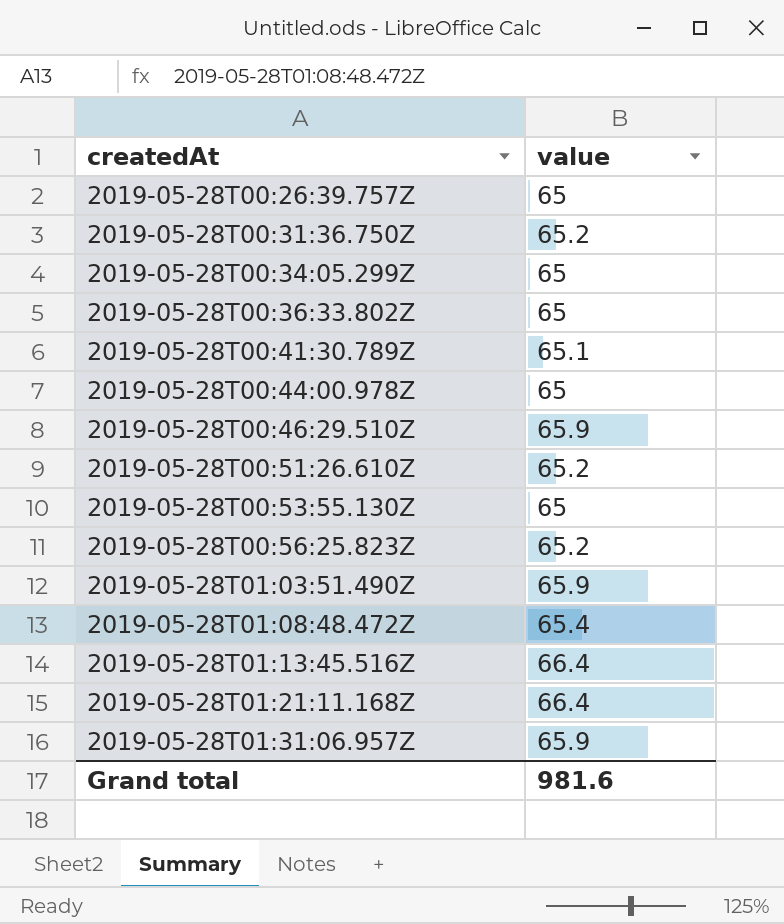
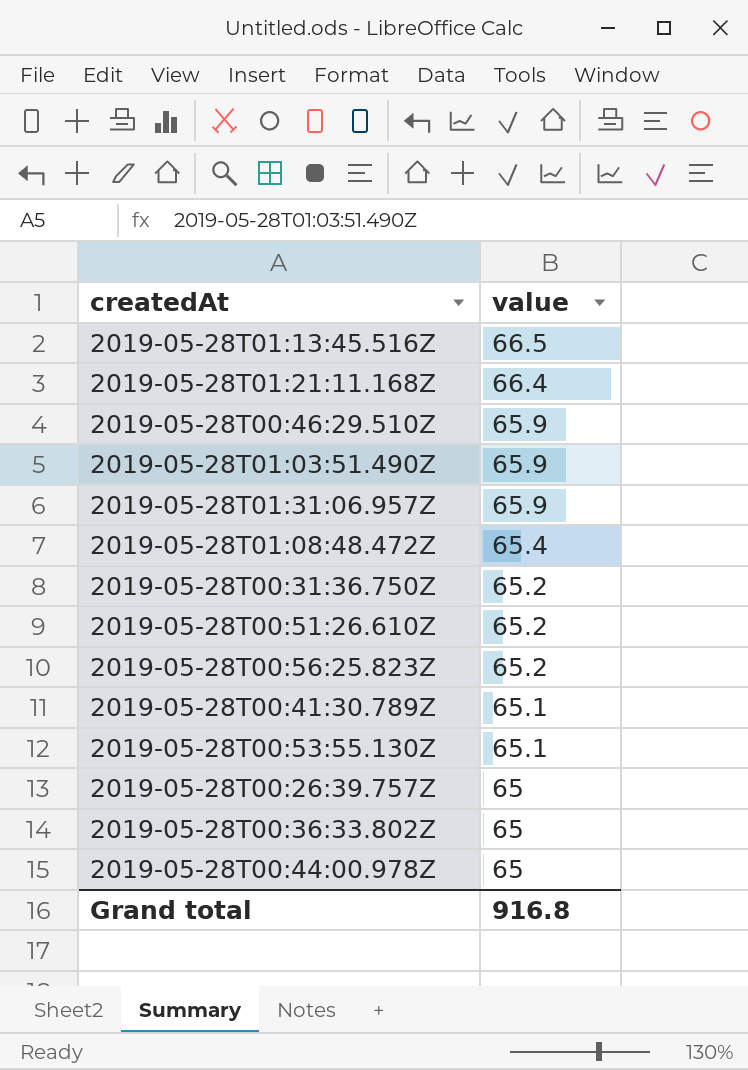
row order: createdAt ascending -> value descending
row 2019-05-28T00:34:05.299Z: 65 -> none
2019-05-28T01:13:45.516Z | value: 66.4 -> 66.5
2019-05-28T00:53:55.130Z | value: 65 -> 65.1
Grand total | value: 981.6 -> 916.8

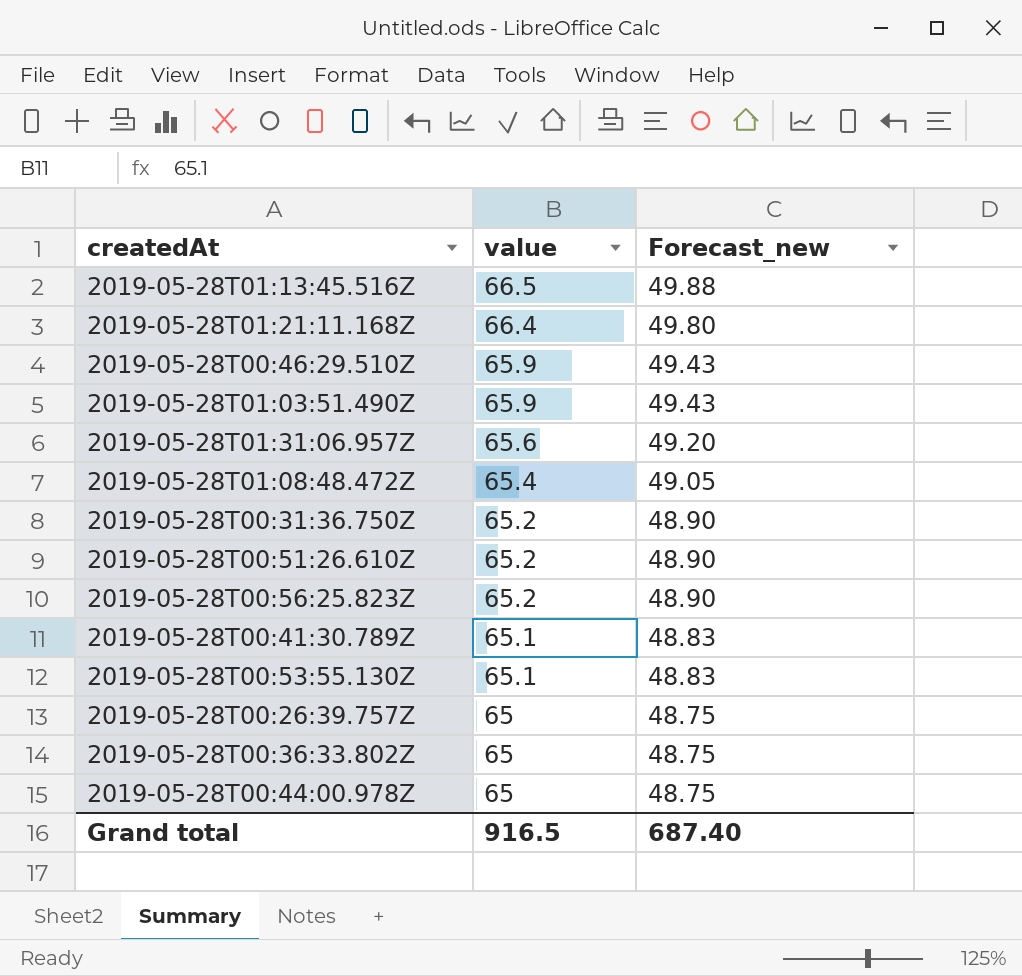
column Forecast_new | formula: none -> [value] * 0.75
2019-05-28T01:31:06.957Z | value: 65.9 -> 65.6
Grand total | value: 916.8 -> 916.5

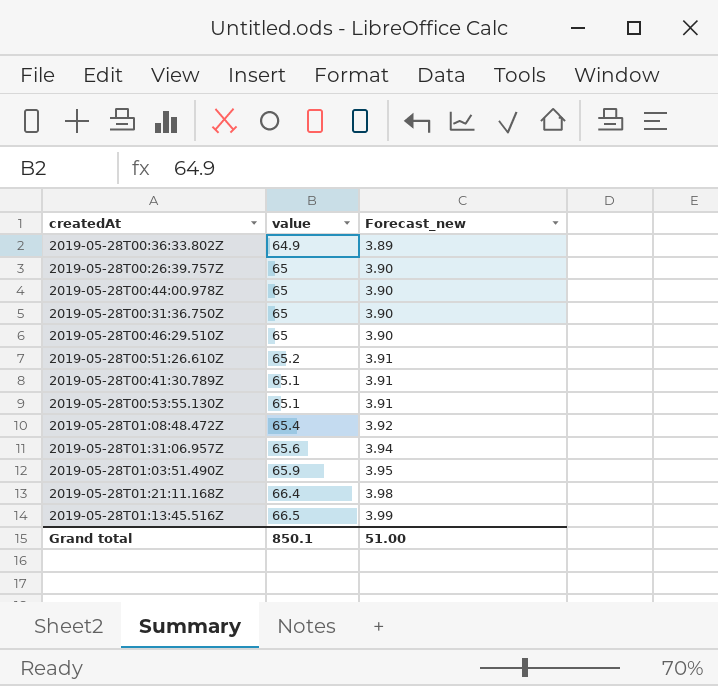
row order: value descending -> Forecast_new ascending
column Forecast_new | formula: [value] * 0.75 -> [value] * 0.06
row 2019-05-28T00:56:25.823Z: 65.2 | 48.90 -> none
2019-05-28T00:36:33.802Z | value: 65 -> 64.9
2019-05-28T00:31:36.750Z | value: 65.2 -> 65
2019-05-28T00:46:29.510Z | value: 65.9 -> 65
Grand total | value: 916.5 -> 850.1
Grand total | Forecast_new: 687.40 -> 51.00

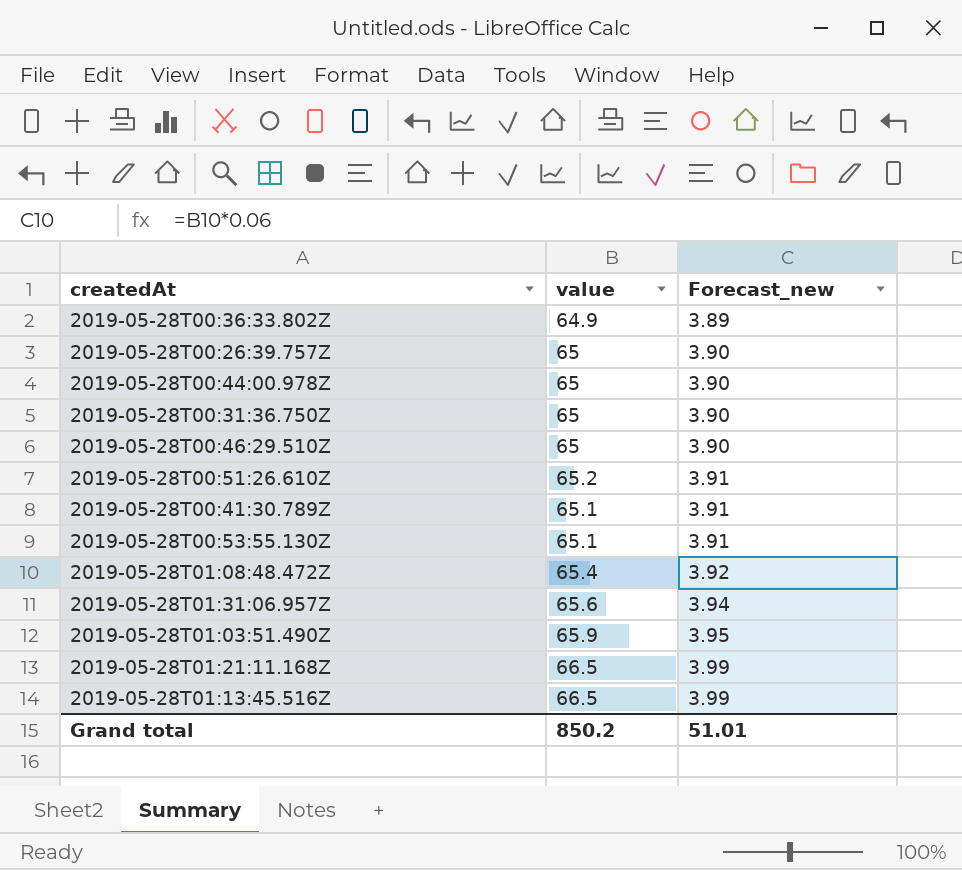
2019-05-28T01:21:11.168Z | value: 66.4 -> 66.5
2019-05-28T01:21:11.168Z | Forecast_new: 3.98 -> 3.99
Grand total | value: 850.1 -> 850.2
Grand total | Forecast_new: 51.00 -> 51.01

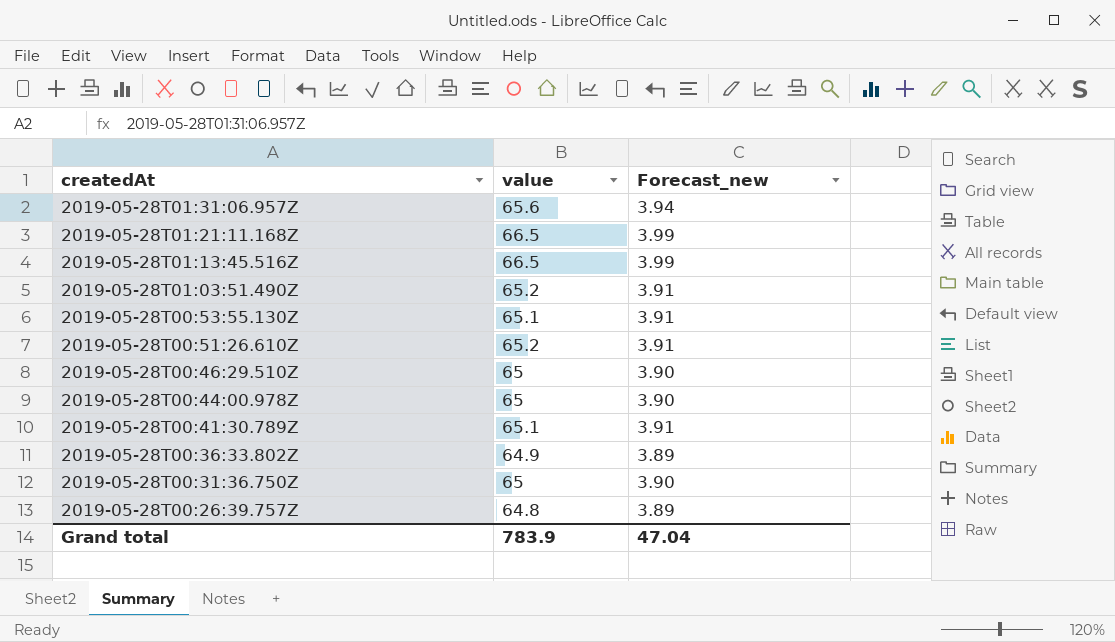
row order: Forecast_new ascending -> createdAt descending
row 2019-05-28T01:08:48.472Z: 65.4 | 3.92 -> none
2019-05-28T01:03:51.490Z | value: 65.9 -> 65.2
2019-05-28T01:03:51.490Z | Forecast_new: 3.95 -> 3.91
2019-05-28T00:26:39.757Z | value: 65 -> 64.8
2019-05-28T00:26:39.757Z | Forecast_new: 3.90 -> 3.89
Grand total | value: 850.2 -> 783.9
Grand total | Forecast_new: 51.01 -> 47.04

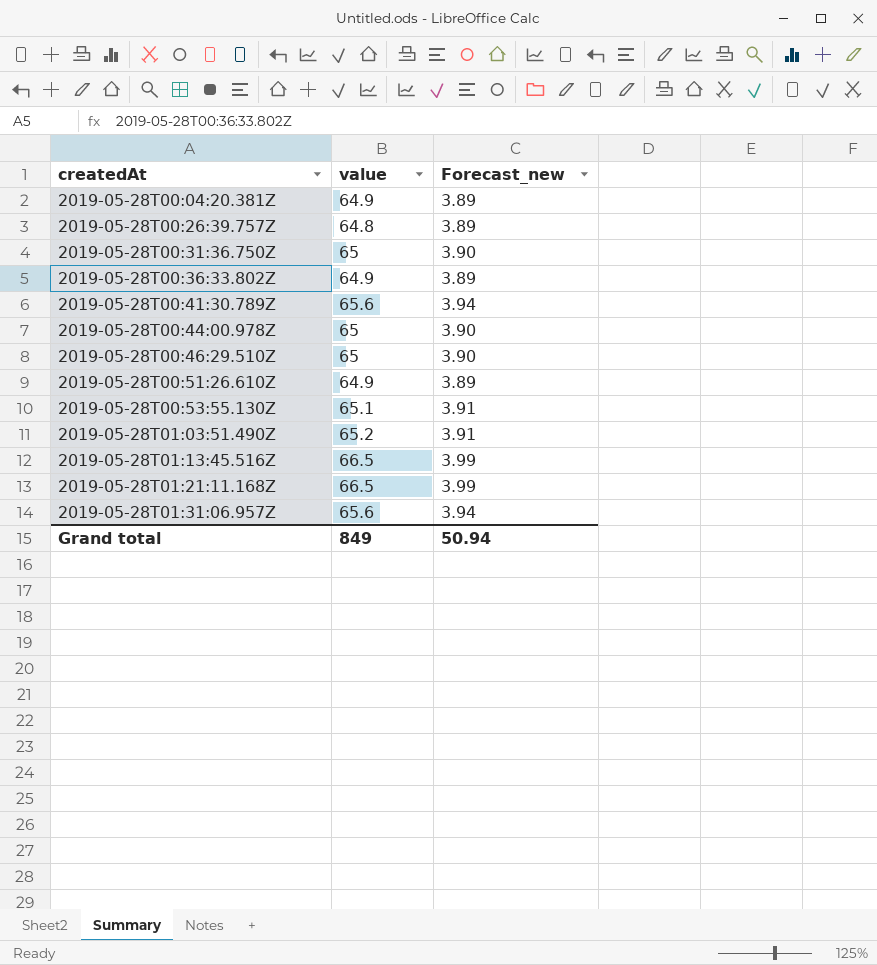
row order: createdAt descending -> createdAt ascending
row 2019-05-28T00:04:20.381Z: none -> 64.9 | 3.89
2019-05-28T00:41:30.789Z | value: 65.1 -> 65.6
2019-05-28T00:41:30.789Z | Forecast_new: 3.91 -> 3.94
2019-05-28T00:51:26.610Z | value: 65.2 -> 64.9
2019-05-28T00:51:26.610Z | Forecast_new: 3.91 -> 3.89
Grand total | value: 783.9 -> 849
Grand total | Forecast_new: 47.04 -> 50.94

